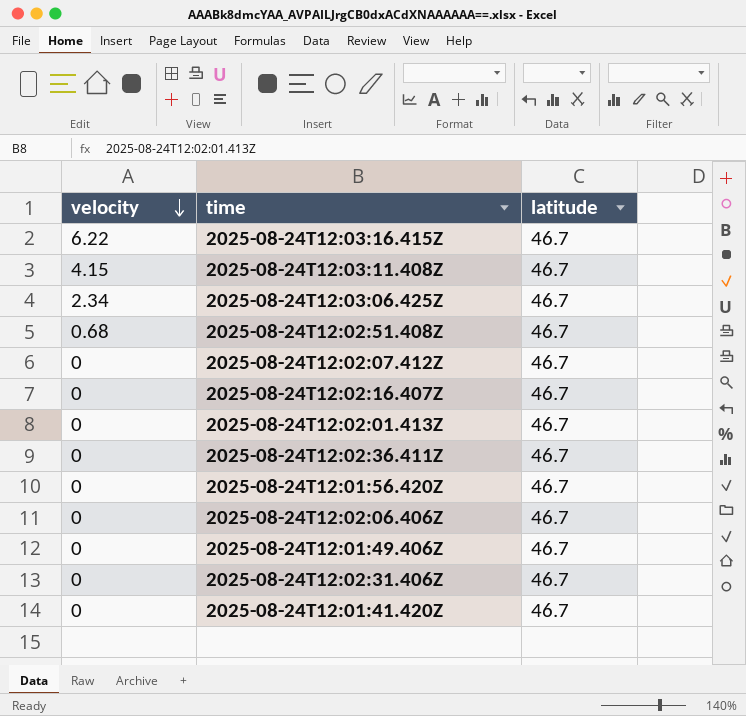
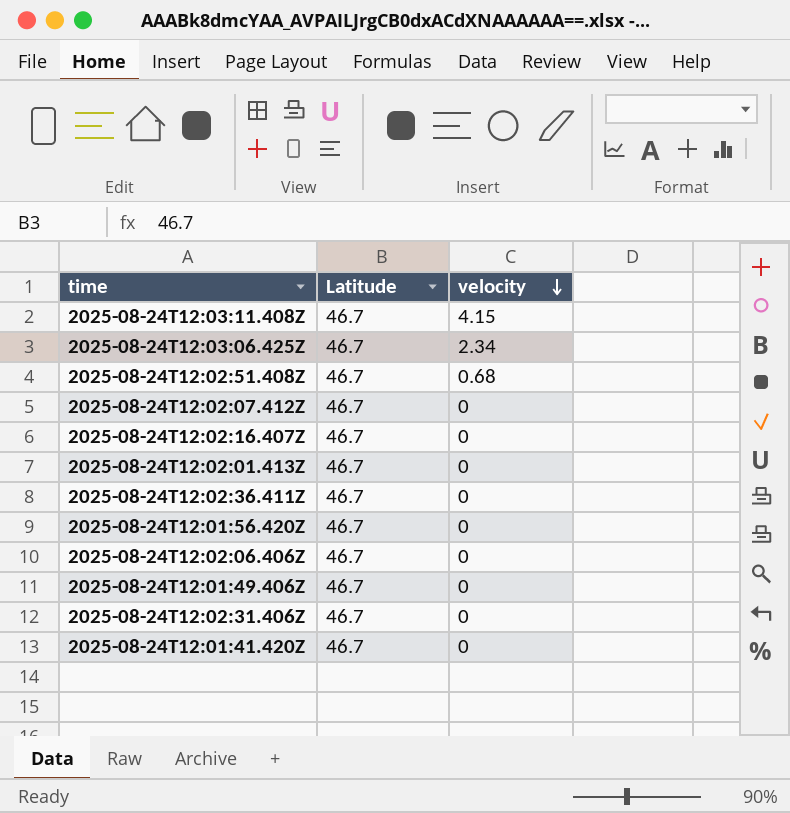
column name: latitude -> Latitude
column velocity | position: 1 -> 3
row 2025-08-24T12:03:16.415Z: 6.22 | 46.7 -> none

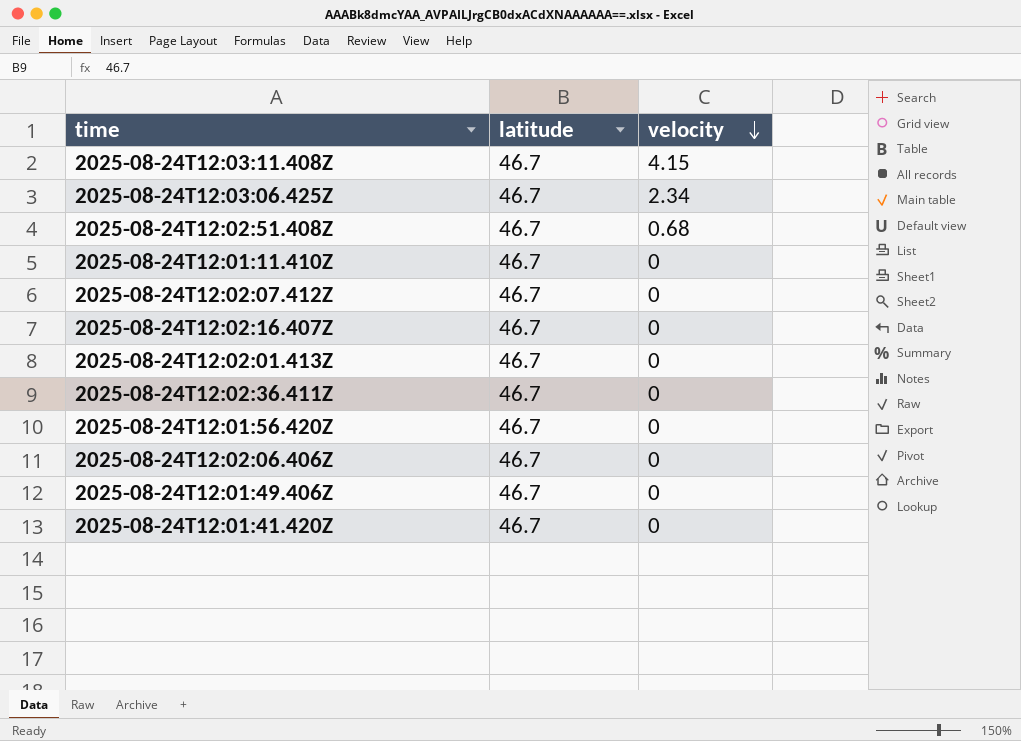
column name: Latitude -> latitude
row 2025-08-24T12:02:31.406Z: 46.7 | 0 -> none
row 2025-08-24T12:01:11.410Z: none -> 46.7 | 0

